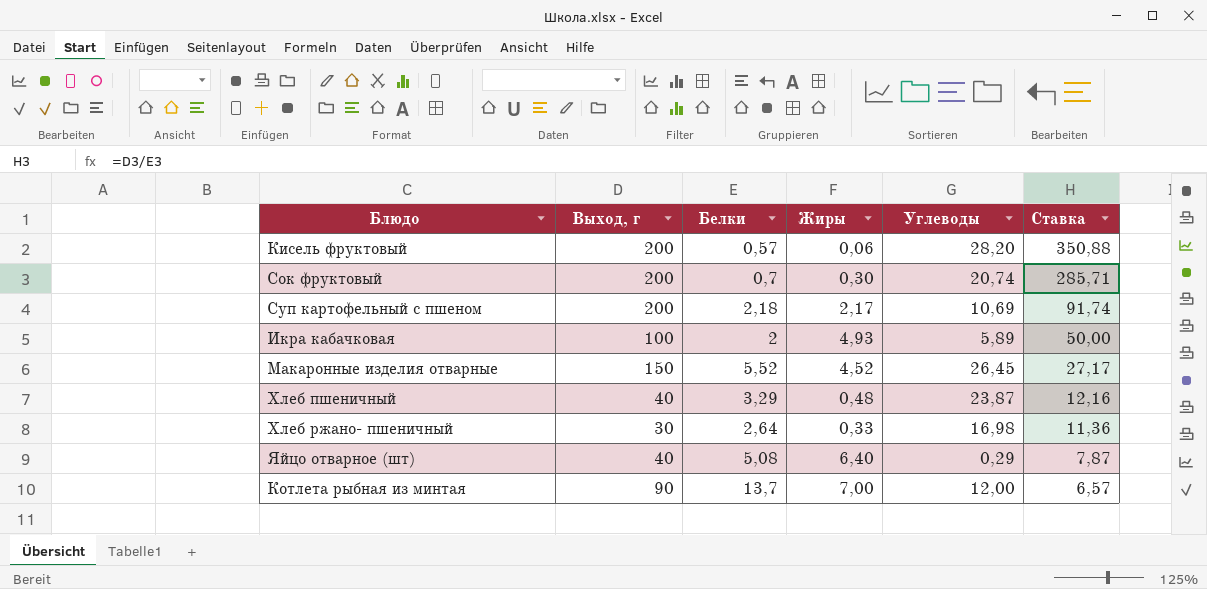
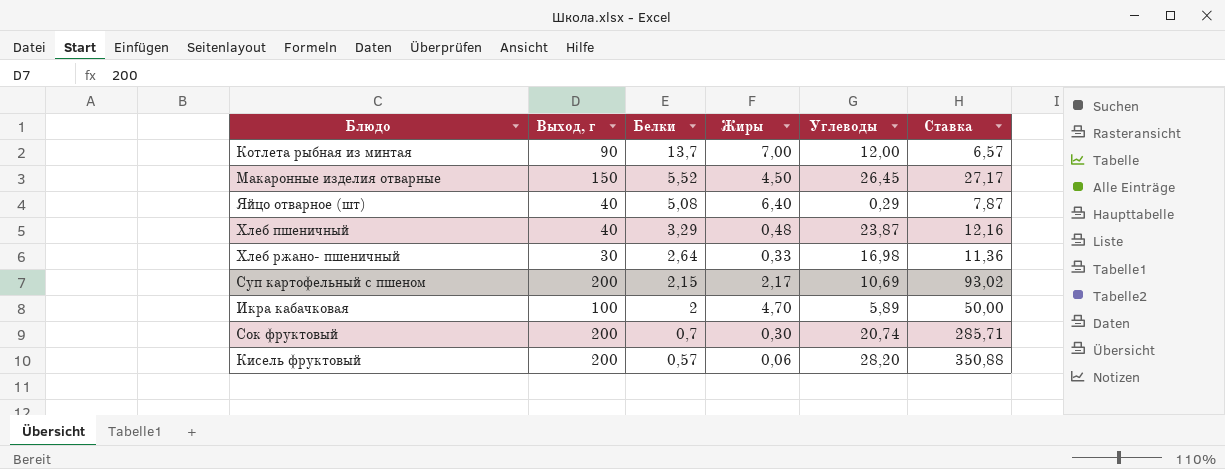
row order: Ставка descending -> Белки descending
Макаронные изделия отварные | Жиры: 4,52 -> 4,50
Суп картофельный с пшеном | Белки: 2,18 -> 2,15
Суп картофельный с пшеном | Ставка: 91,74 -> 93,02
Икра кабачковая | Жиры: 4,93 -> 4,70

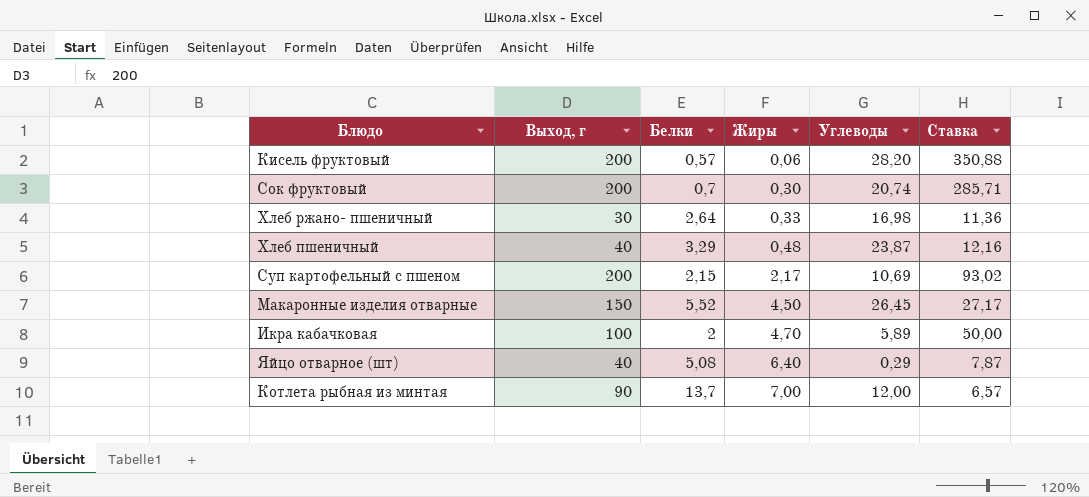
row order: Белки descending -> Жиры ascending

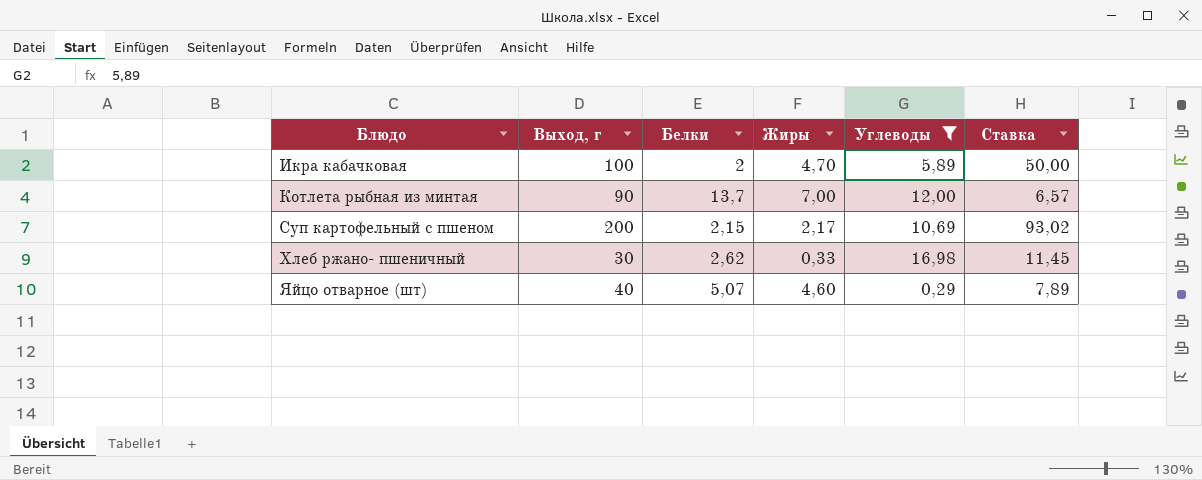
filter: none -> Углеводы <= 16,98
row order: Жиры ascending -> Блюдо ascending
Хлеб ржано- пшеничный | Белки: 2,64 -> 2,62
Хлеб ржано- пшеничный | Ставка: 11,36 -> 11,45
Яйцо отварное (шт) | Белки: 5,08 -> 5,07
Яйцо отварное (шт) | Жиры: 6,40 -> 4,60
Яйцо отварное (шт) | Ставка: 7,87 -> 7,89

